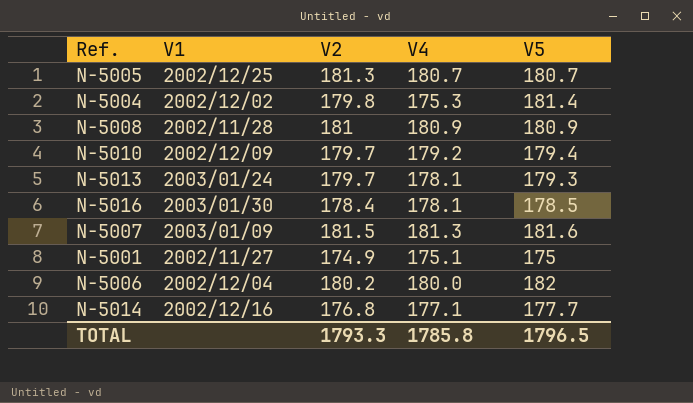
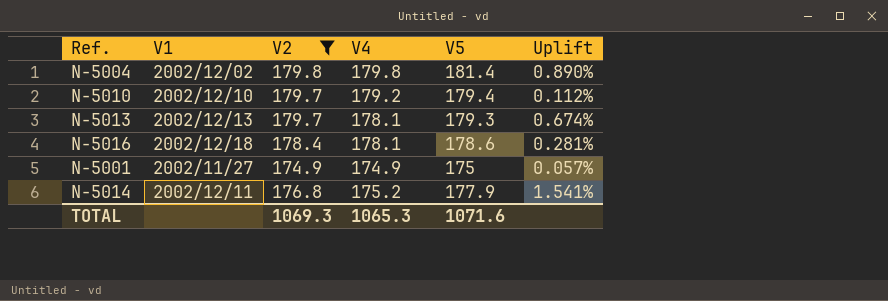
filter: none -> V2 <= 179.8
column Uplift | formula: none -> ([V5] - [V4]) / [V4]
N-5004 | V4: 175.3 -> 179.8
N-5010 | V1: 2002/12/09 -> 2002/12/10
N-5013 | V1: 2003/01/24 -> 2002/12/13
N-5016 | V1: 2003/01/30 -> 2002/12/18
N-5016 | V5: 178.5 -> 178.6
N-5001 | V4: 175.1 -> 174.9
N-5014 | V1: 2002/12/16 -> 2002/12/11
N-5014 | V4: 177.1 -> 175.2
N-5014 | V5: 177.7 -> 177.9
TOTAL | V2: 1793.3 -> 1069.3
TOTAL | V4: 1785.8 -> 1065.3
TOTAL | V5: 1796.5 -> 1071.6

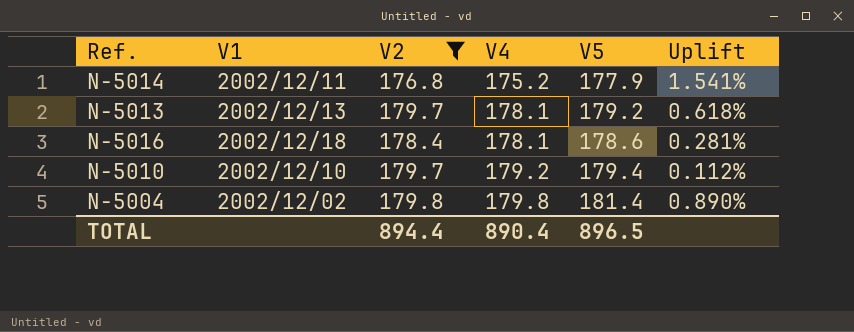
row order: none -> V4 ascending
row N-5001: 2002/11/27 | 174.9 | 174.9 | 175 | 0.057% -> none
N-5013 | V5: 179.3 -> 179.2
N-5013 | Uplift: 0.674% -> 0.618%
TOTAL | V2: 1069.3 -> 894.4
TOTAL | V4: 1065.3 -> 890.4
TOTAL | V5: 1071.6 -> 896.5

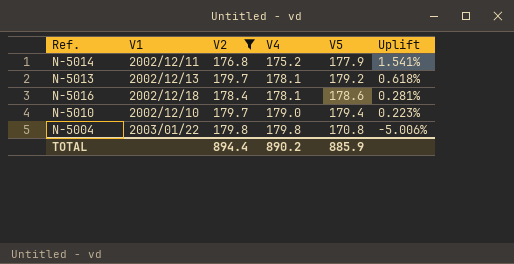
N-5010 | V4: 179.2 -> 179.0
N-5010 | Uplift: 0.112% -> 0.223%
N-5004 | V1: 2002/12/02 -> 2003/01/22
N-5004 | V5: 181.4 -> 170.8
N-5004 | Uplift: 0.890% -> -5.006%
TOTAL | V4: 890.4 -> 890.2
TOTAL | V5: 896.5 -> 885.9

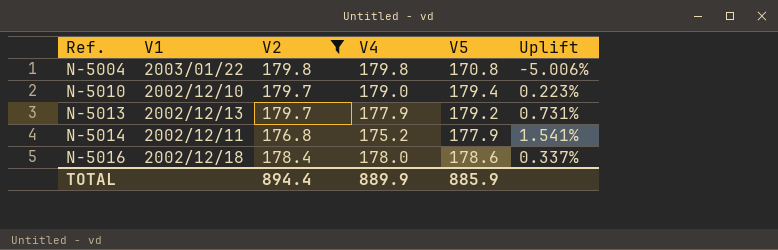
row order: V4 ascending -> Ref. ascending
N-5013 | V4: 178.1 -> 177.9
N-5013 | Uplift: 0.618% -> 0.731%
N-5016 | V4: 178.1 -> 178.0
N-5016 | Uplift: 0.281% -> 0.337%
TOTAL | V4: 890.2 -> 889.9

